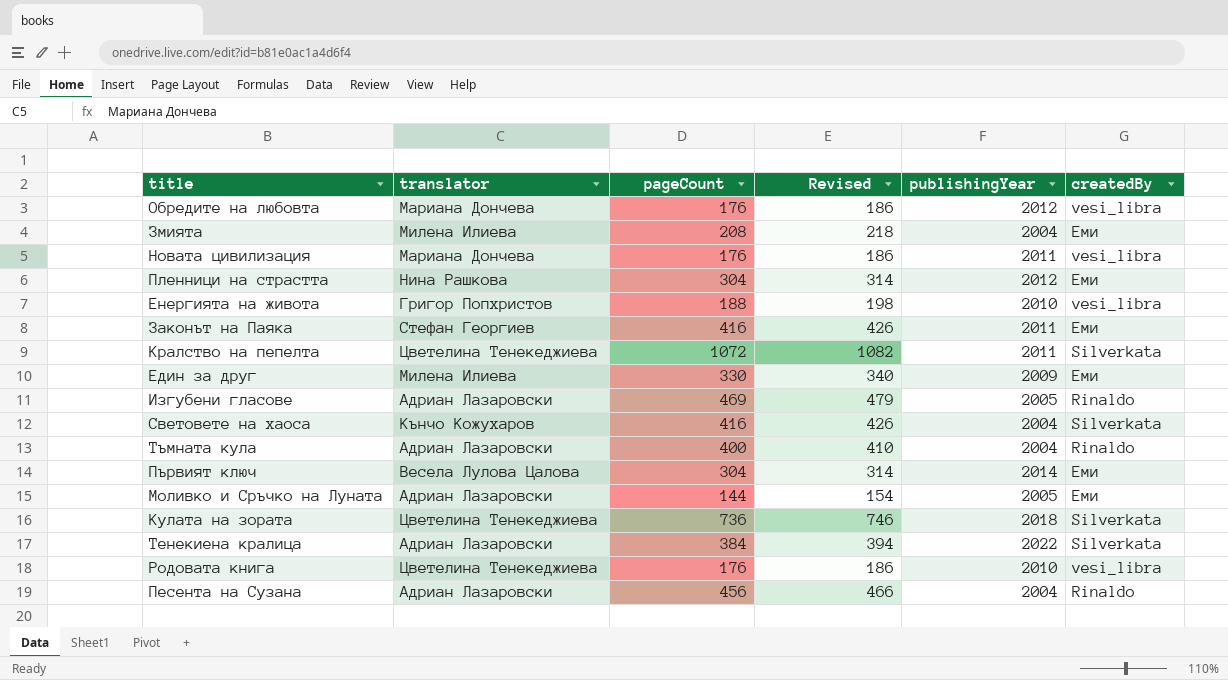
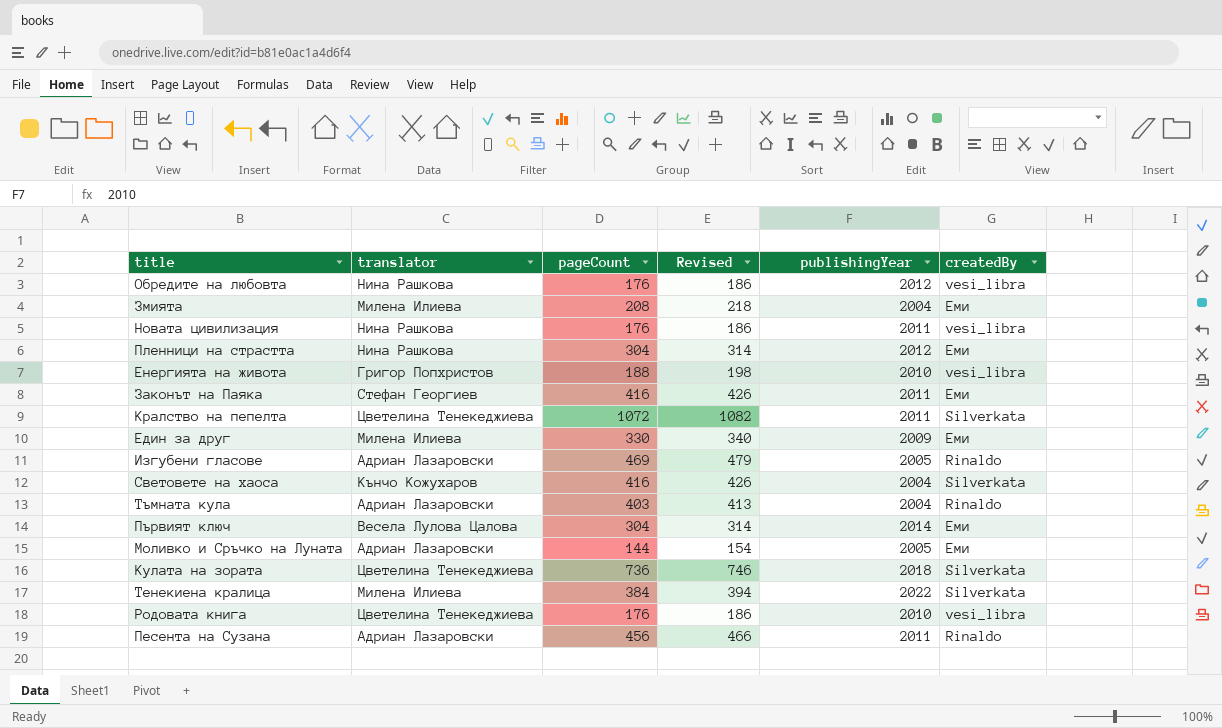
Обредите на любовта | translator: Мариана Дончева -> Нина Рашкова
Новата цивилизация | translator: Мариана Дончева -> Нина Рашкова
Тъмната кула | pageCount: 400 -> 403
Тъмната кула | Revised: 410 -> 413
Тенекиена кралица | translator: Адриан Лазаровски -> Милена Илиева
Песента на Сузана | publishingYear: 2004 -> 2011

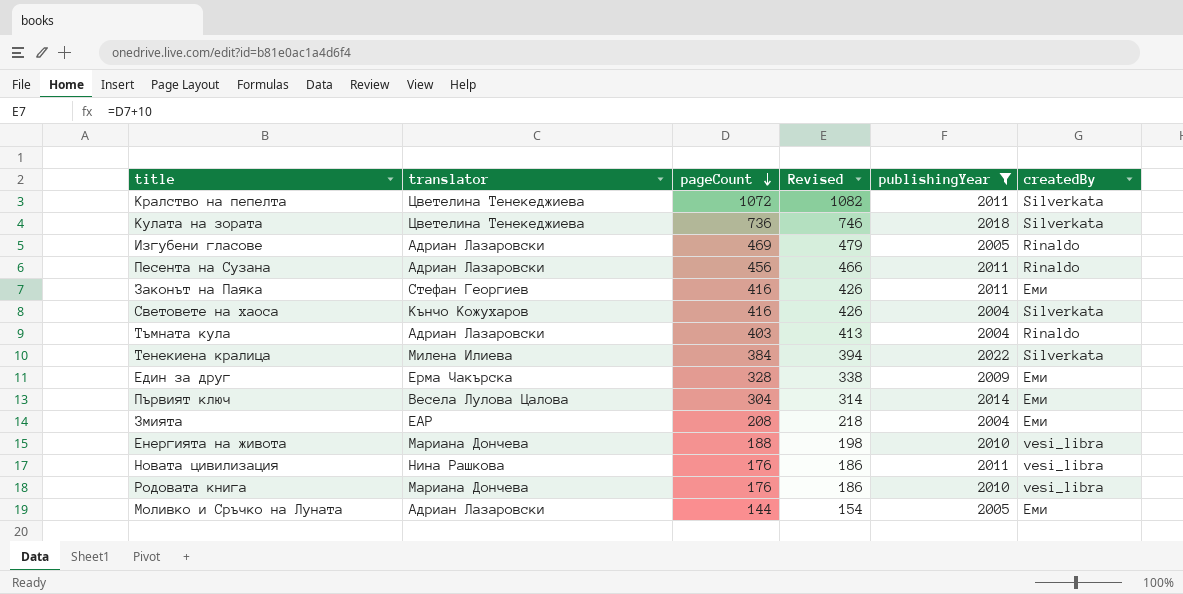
filter: none -> publishingYear != 2012
row order: none -> pageCount descending
Един за друг | translator: Милена Илиева -> Ерма Чакърска
Един за друг | pageCount: 330 -> 328
Един за друг | Revised: 340 -> 338
Змията | translator: Милена Илиева -> ЕАР
Енергията на живота | translator: Григор Попхристов -> Мариана Дончева
Родовата книга | translator: Цветелина Тенекеджиева -> Мариана Дончева

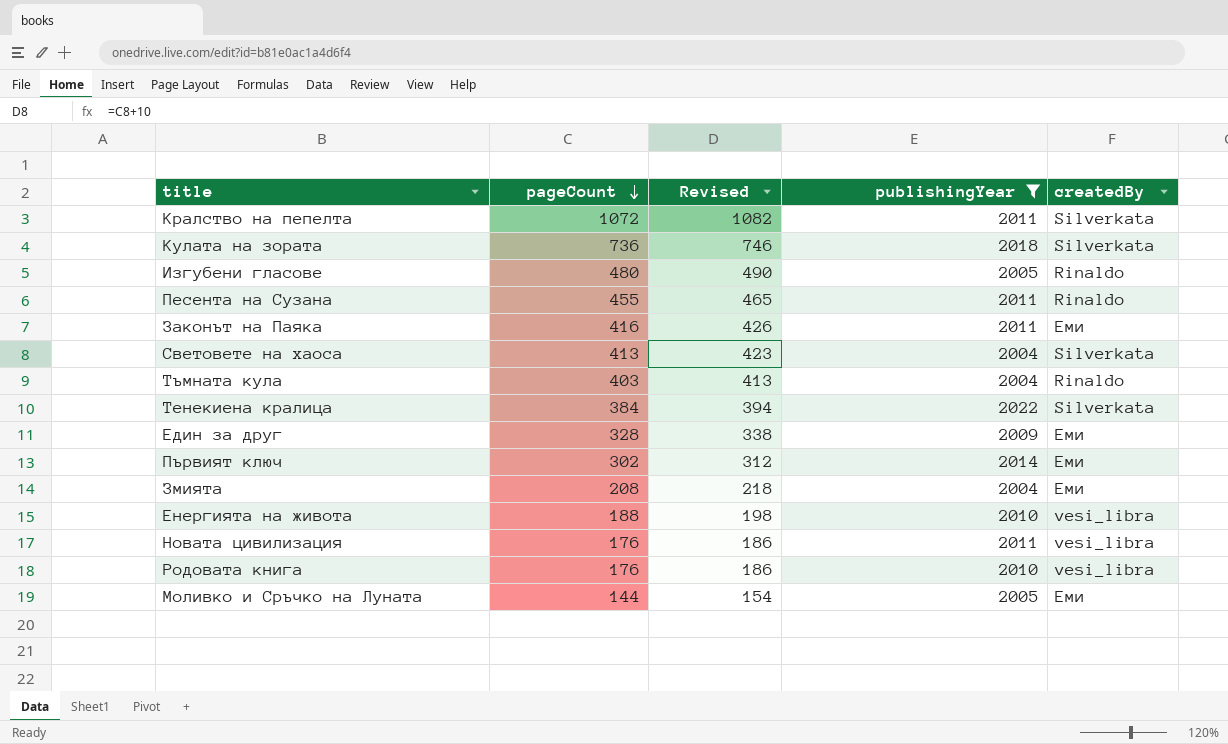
column translator | position: 2 -> none
Изгубени гласове | pageCount: 469 -> 480
Изгубени гласове | Revised: 479 -> 490
Песента на Сузана | pageCount: 456 -> 455
Песента на Сузана | Revised: 466 -> 465
Световете на хаоса | pageCount: 416 -> 413
Световете на хаоса | Revised: 426 -> 423
Първият ключ | pageCount: 304 -> 302
Първият ключ | Revised: 314 -> 312

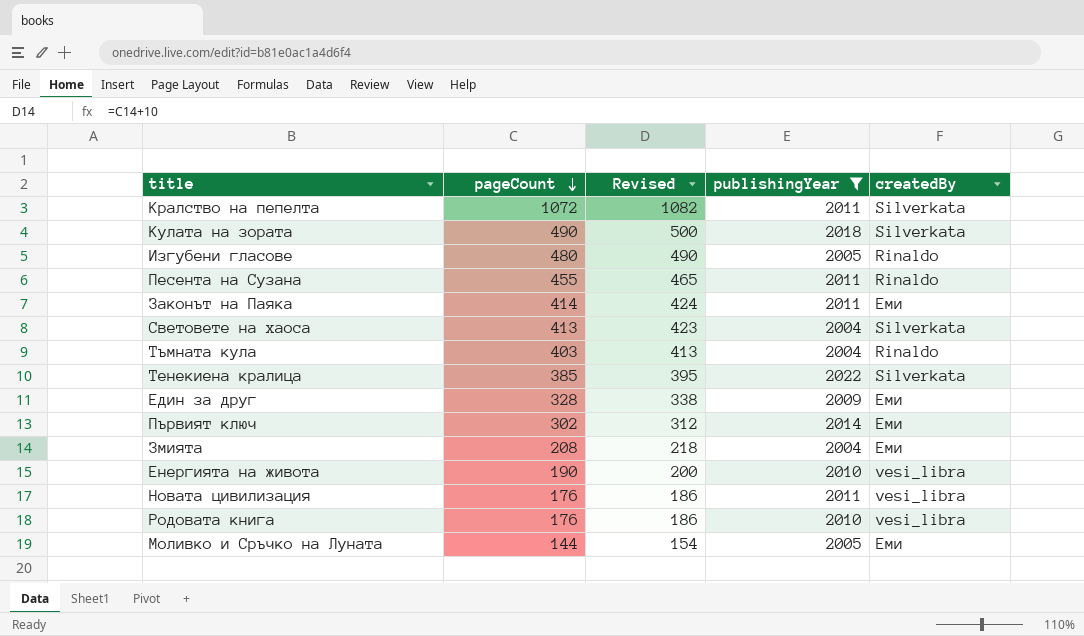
Кулата на зората | pageCount: 736 -> 490
Кулата на зората | Revised: 746 -> 500
Законът на Паяка | pageCount: 416 -> 414
Законът на Паяка | Revised: 426 -> 424
Тенекиена кралица | pageCount: 384 -> 385
Тенекиена кралица | Revised: 394 -> 395
Енергията на живота | pageCount: 188 -> 190
Енергията на живота | Revised: 198 -> 200

